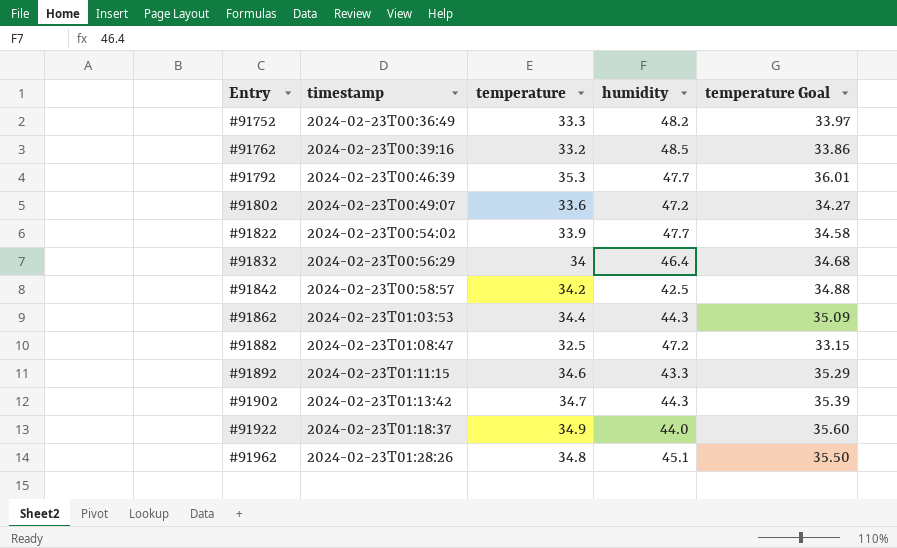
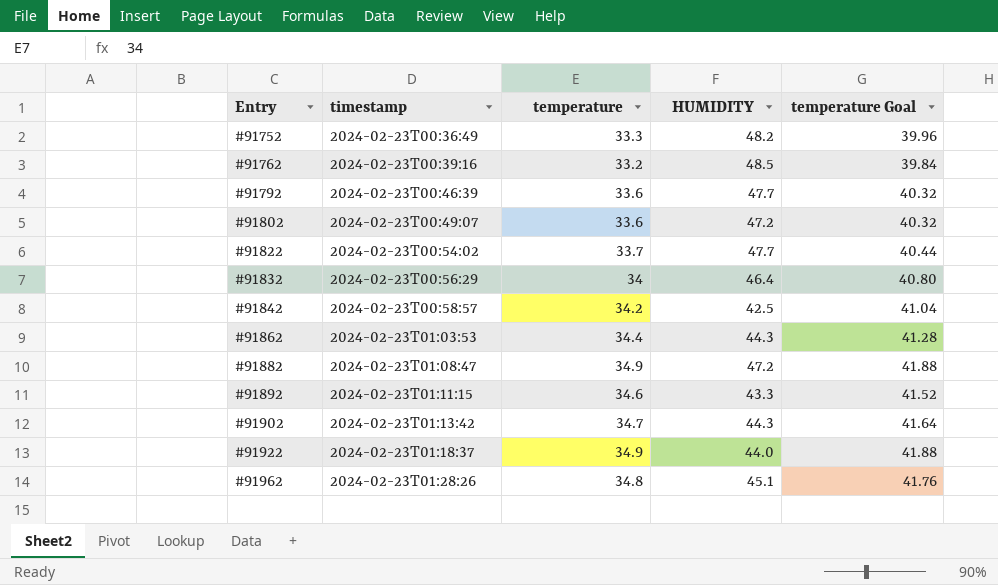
column name: humidity -> HUMIDITY
column temperature Goal | formula: [temperature] * 1.02 -> [temperature] * 1.2
#91792 | temperature: 35.3 -> 33.6
#91822 | temperature: 33.9 -> 33.7
#91882 | temperature: 32.5 -> 34.9

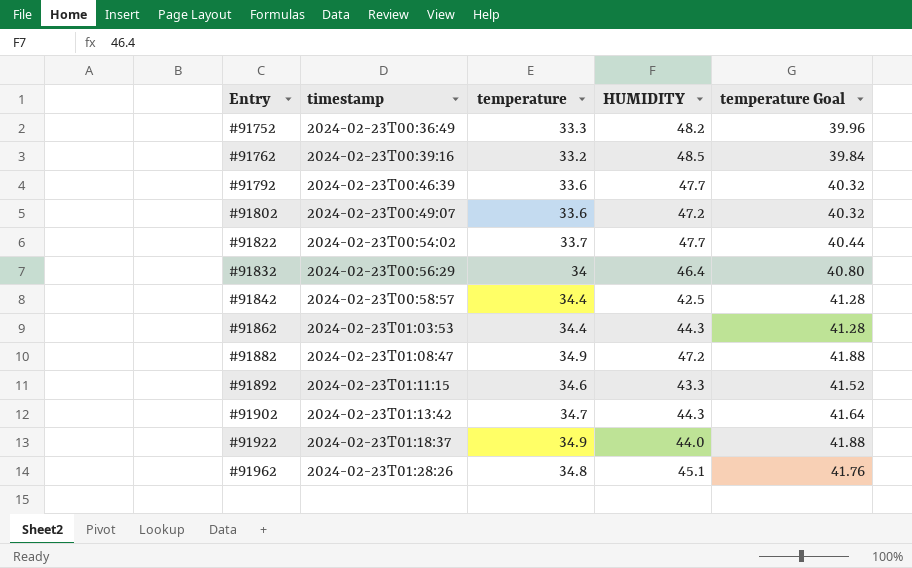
#91842 | temperature: 34.2 -> 34.4
#91842 | temperature Goal: 41.04 -> 41.28

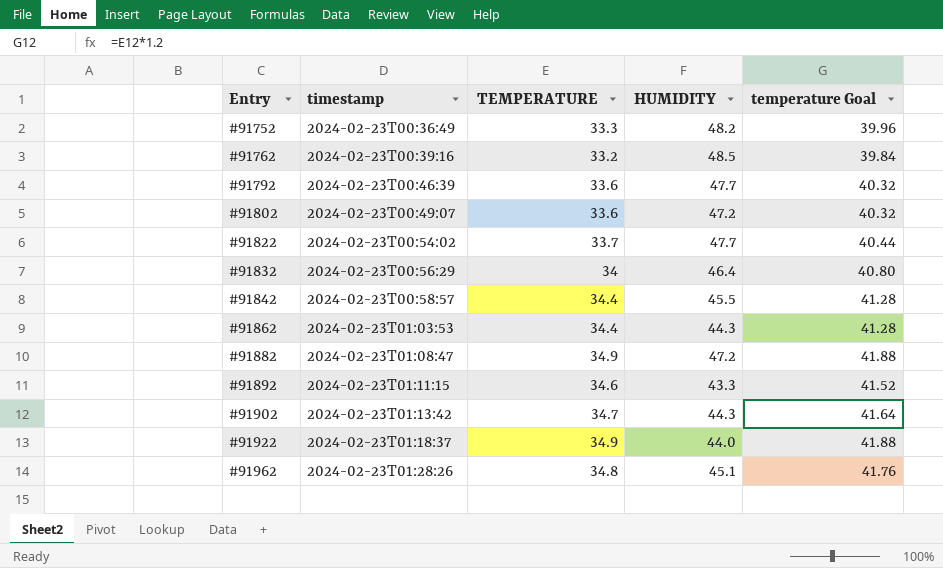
column name: temperature -> TEMPERATURE
#91842 | HUMIDITY: 42.5 -> 45.5

